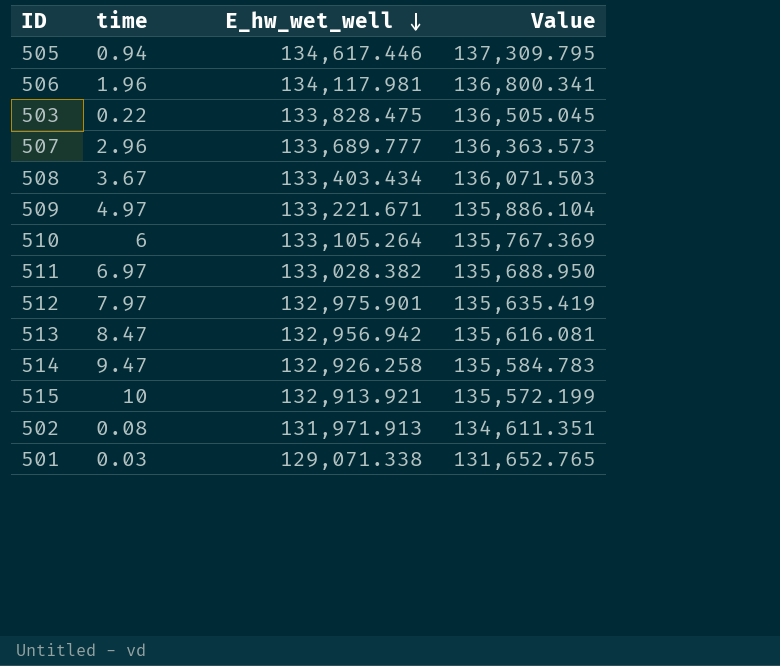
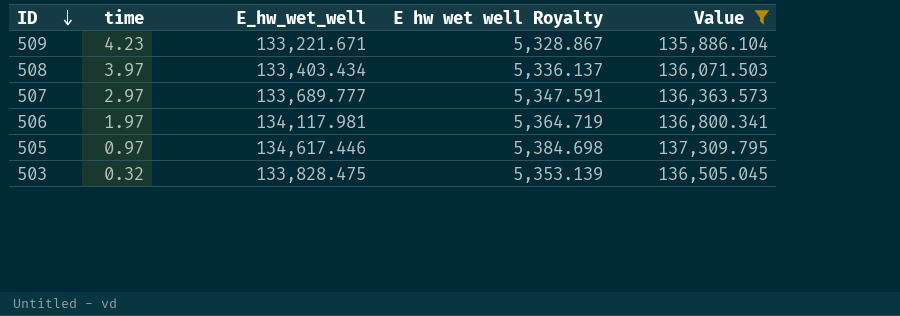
filter: none -> Value >= 135,886.104
row order: E_hw_wet_well descending -> ID descending
column E hw wet well Royalty | formula: none -> [E_hw_wet_well] * 0.04
509 | time: 4.97 -> 4.23
508 | time: 3.67 -> 3.97
507 | time: 2.96 -> 2.97
506 | time: 1.96 -> 1.97
505 | time: 0.94 -> 0.97
503 | time: 0.22 -> 0.32

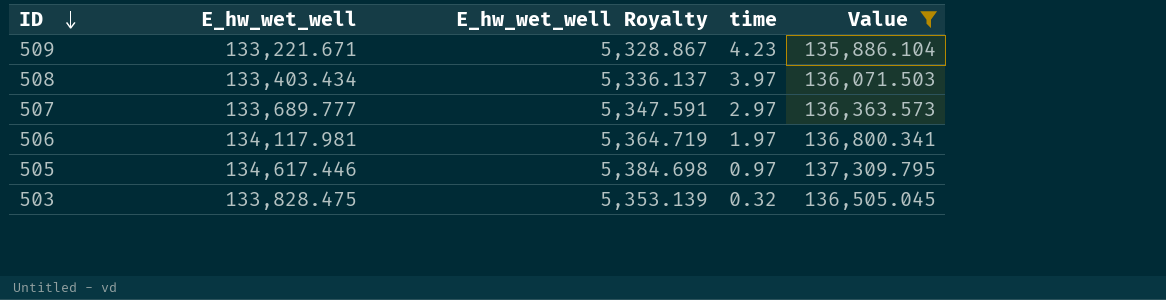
column name: E hw wet well Royalty -> E_hw_wet_well Royalty
column time | position: 2 -> 4

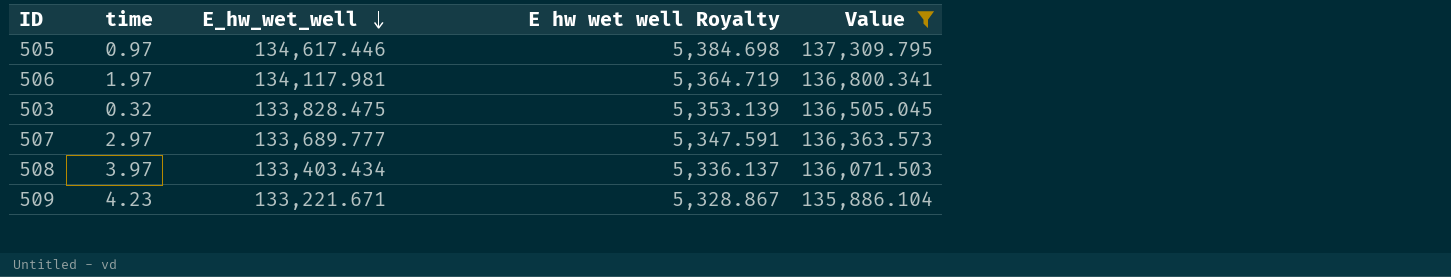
row order: ID descending -> E_hw_wet_well descending
column time | position: 4 -> 2
column name: E_hw_wet_well Royalty -> E hw wet well Royalty

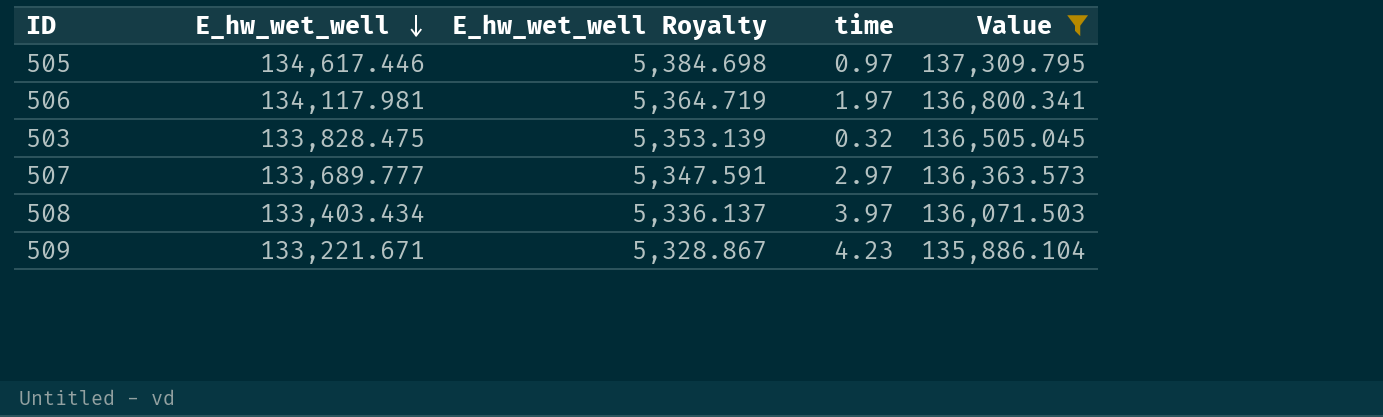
column name: E hw wet well Royalty -> E_hw_wet_well Royalty
column time | position: 2 -> 4

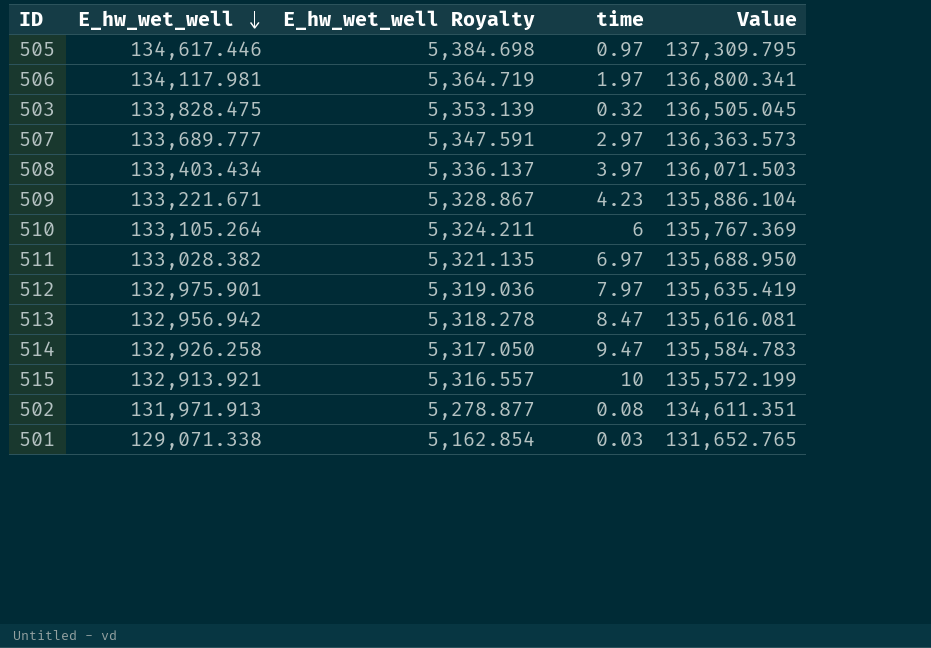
filter: Value >= 135,886.104 -> none

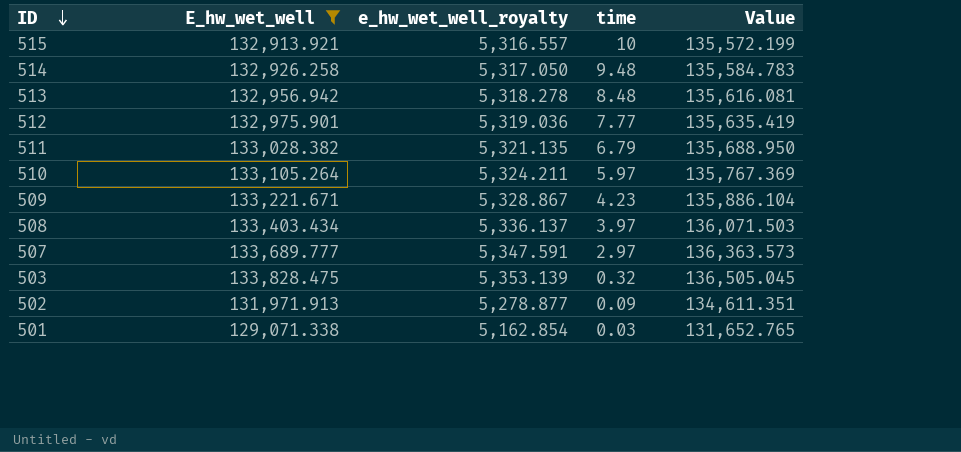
filter: none -> E_hw_wet_well <= 133,828.475
row order: E_hw_wet_well descending -> ID descending
column name: E_hw_wet_well Royalty -> e_hw_wet_well_royalty
514 | time: 9.47 -> 9.48
513 | time: 8.47 -> 8.48
512 | time: 7.97 -> 7.77
511 | time: 6.97 -> 6.79
510 | time: 6 -> 5.97
502 | time: 0.08 -> 0.09

